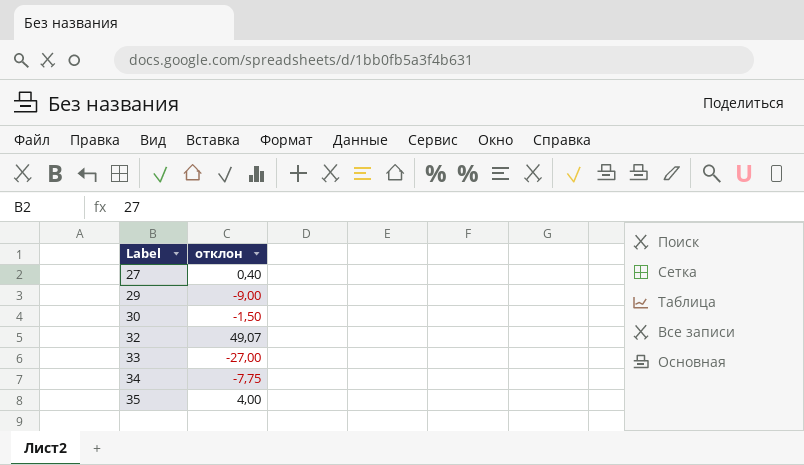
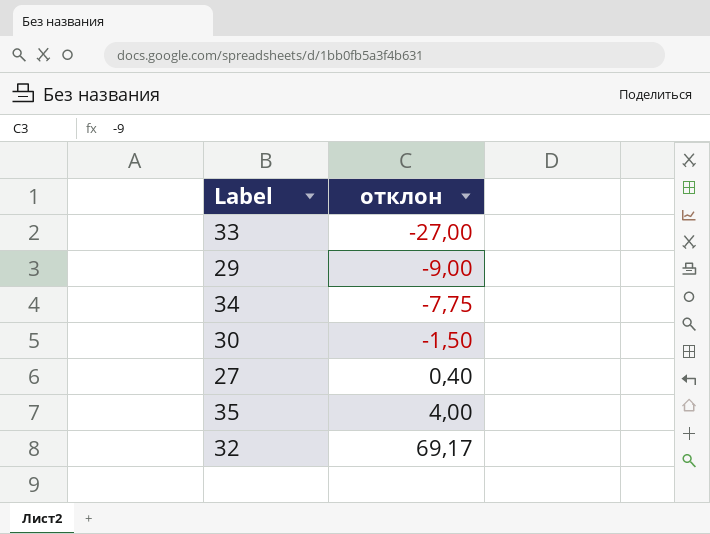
row order: Label ascending -> отклон ascending
32 | отклон: 49,07 -> 69,17

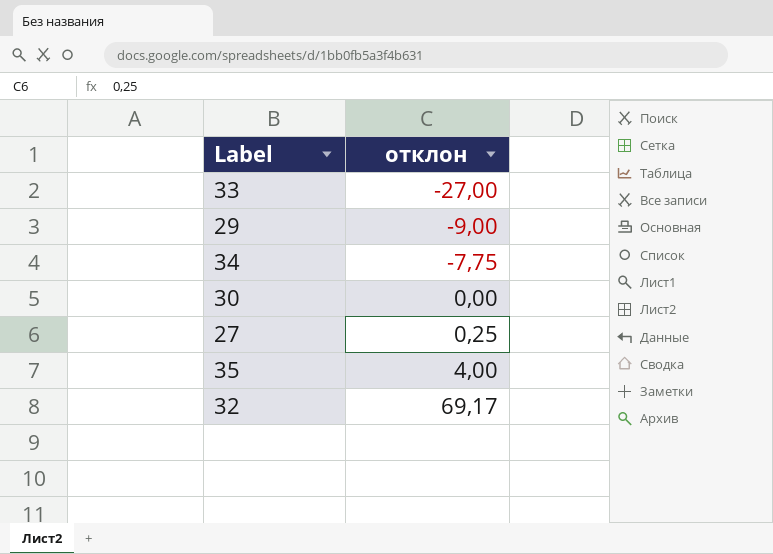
30 | отклон: -1,50 -> 0,00
27 | отклон: 0,40 -> 0,25

